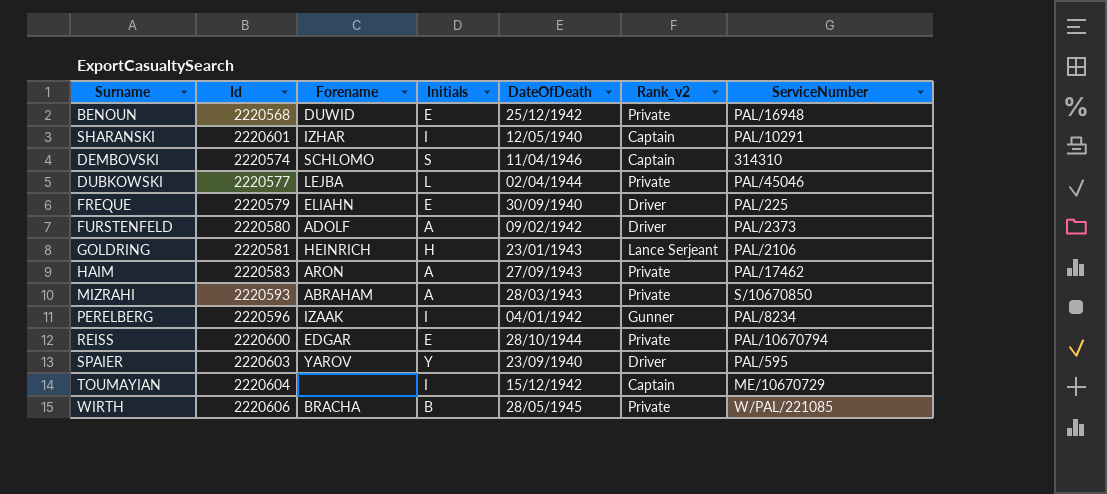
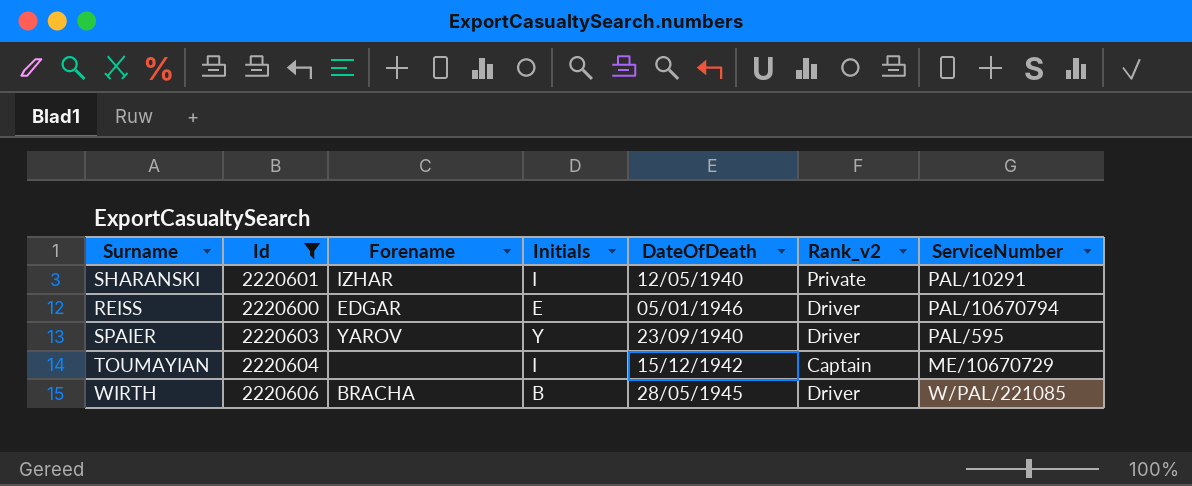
filter: none -> Id >= 2220600
SHARANSKI | Rank_v2: Captain -> Private
REISS | DateOfDeath: 28/10/1944 -> 05/01/1946
REISS | Rank_v2: Private -> Driver
WIRTH | Rank_v2: Private -> Driver

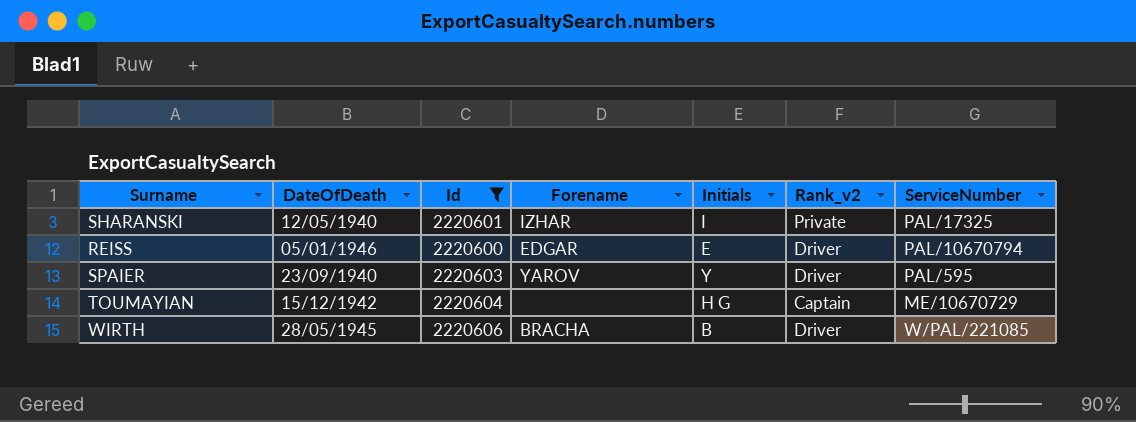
column DateOfDeath | position: 5 -> 2
SHARANSKI | ServiceNumber: PAL/10291 -> PAL/17325
TOUMAYIAN | Initials: I -> H G

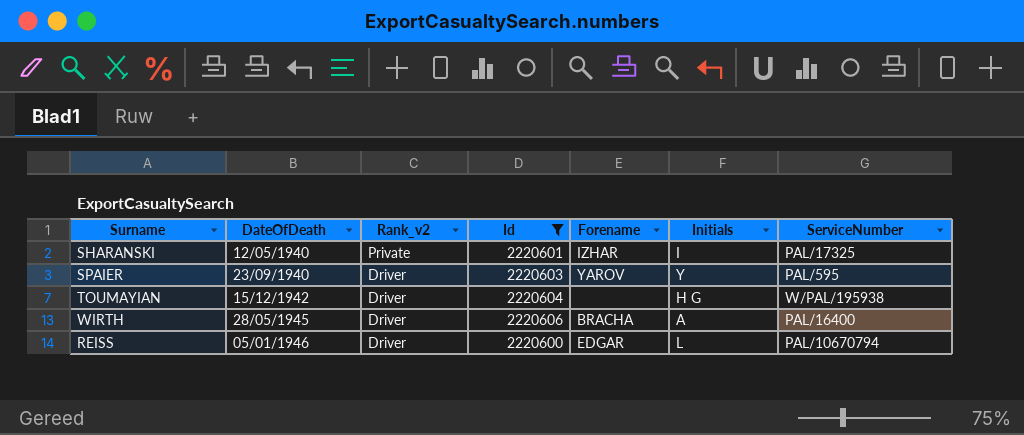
row order: none -> DateOfDeath ascending
column Rank_v2 | position: 6 -> 3
TOUMAYIAN | Rank_v2: Captain -> Driver
TOUMAYIAN | ServiceNumber: ME/10670729 -> W/PAL/195938
WIRTH | Initials: B -> A
WIRTH | ServiceNumber: W/PAL/221085 -> PAL/16400
REISS | Initials: E -> L

